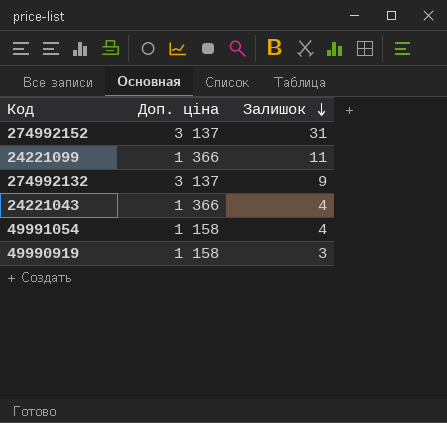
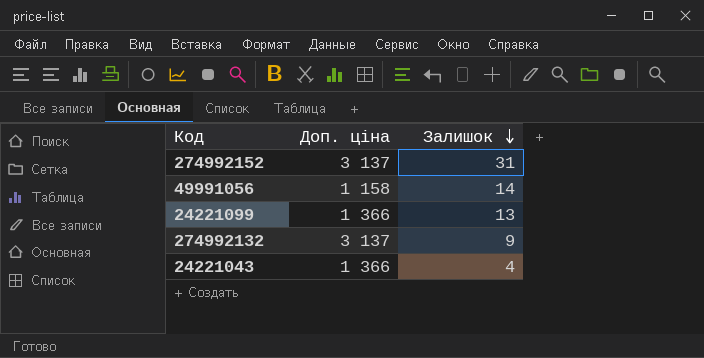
row 49991054: 1 158 | 4 -> none
row 49990919: 1 158 | 3 -> none
row 49991056: none -> 1 158 | 14
24221099 | Залишок: 11 -> 13

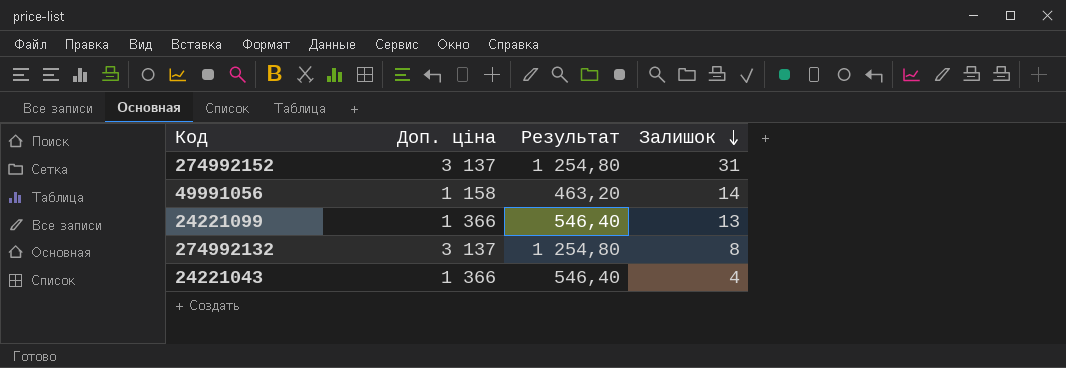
column Результат | formula: none -> [Доп. ціна] * 0,4
274992132 | Залишок: 9 -> 8

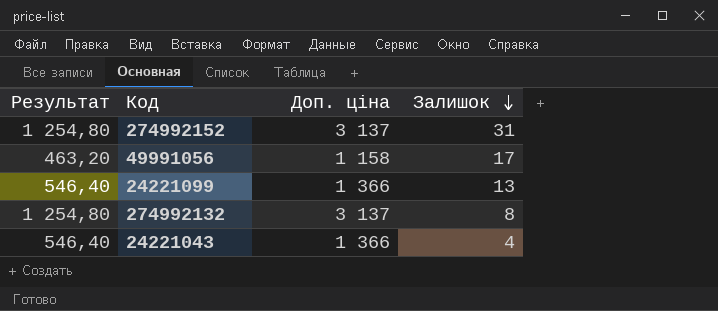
column Результат | position: 3 -> 1
49991056 | Залишок: 14 -> 17

